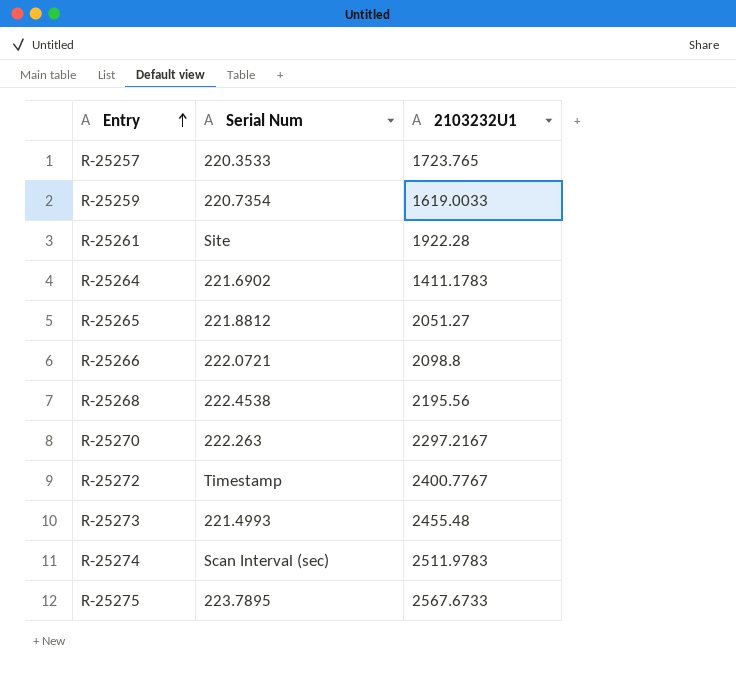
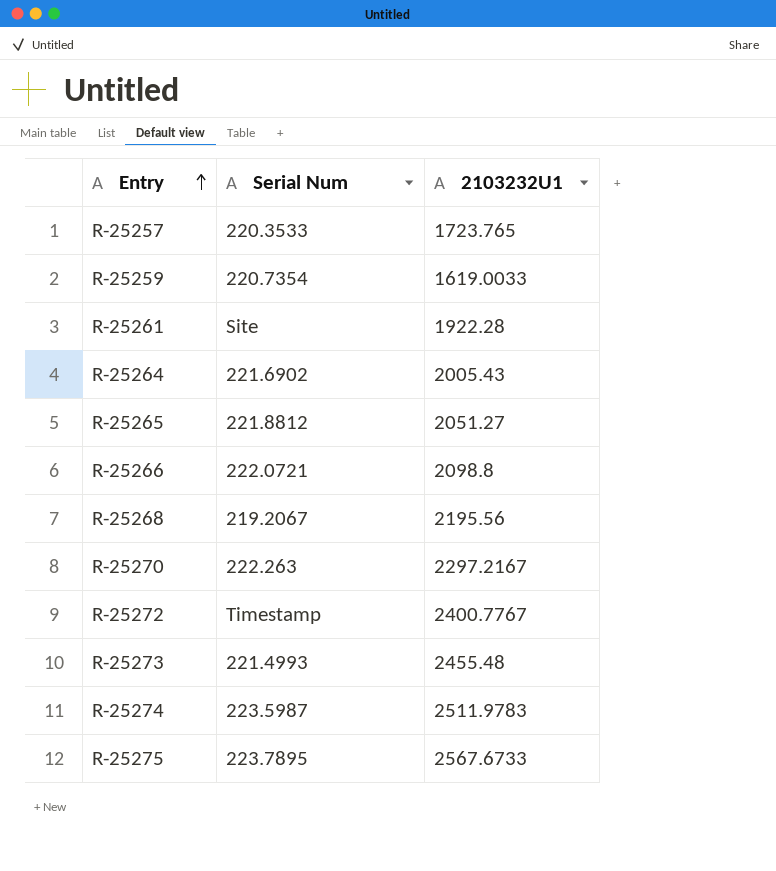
R-25264 | 2103232U1: 1411.1783 -> 2005.43
R-25268 | Serial Num: 222.4538 -> 219.2067
R-25274 | Serial Num: Scan Interval (sec) -> 223.5987

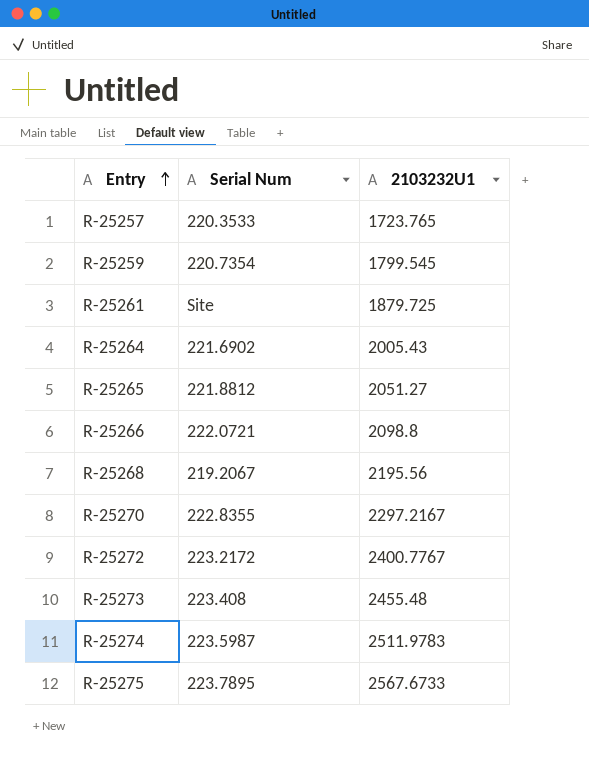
R-25259 | 2103232U1: 1619.0033 -> 1799.545
R-25261 | 2103232U1: 1922.28 -> 1879.725
R-25270 | Serial Num: 222.263 -> 222.8355
R-25272 | Serial Num: Timestamp -> 223.2172
R-25273 | Serial Num: 221.4993 -> 223.408

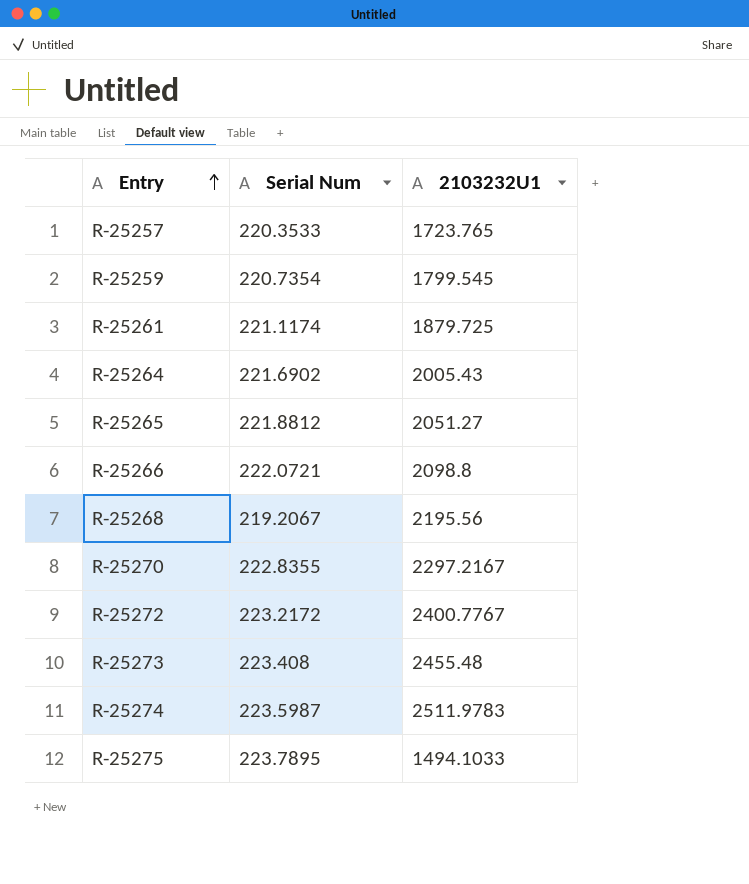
R-25261 | Serial Num: Site -> 221.1174
R-25275 | 2103232U1: 2567.6733 -> 1494.1033

